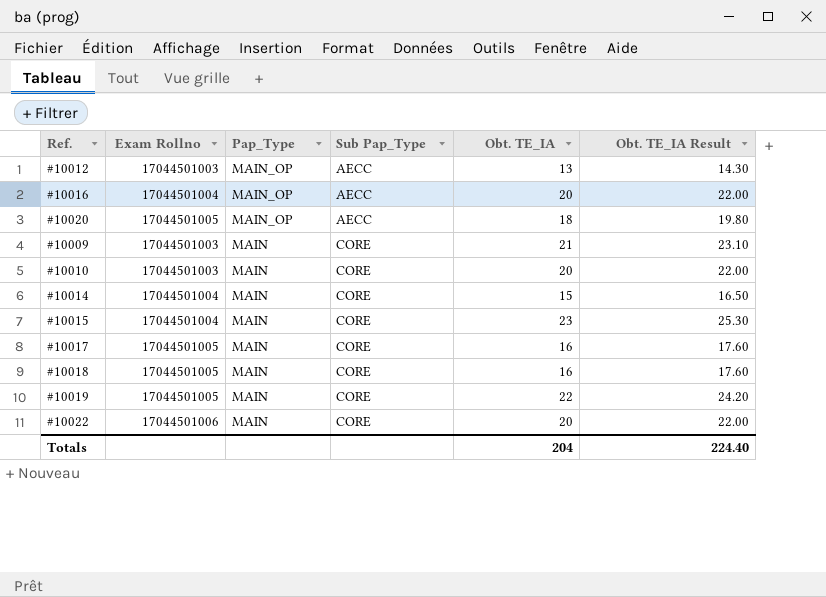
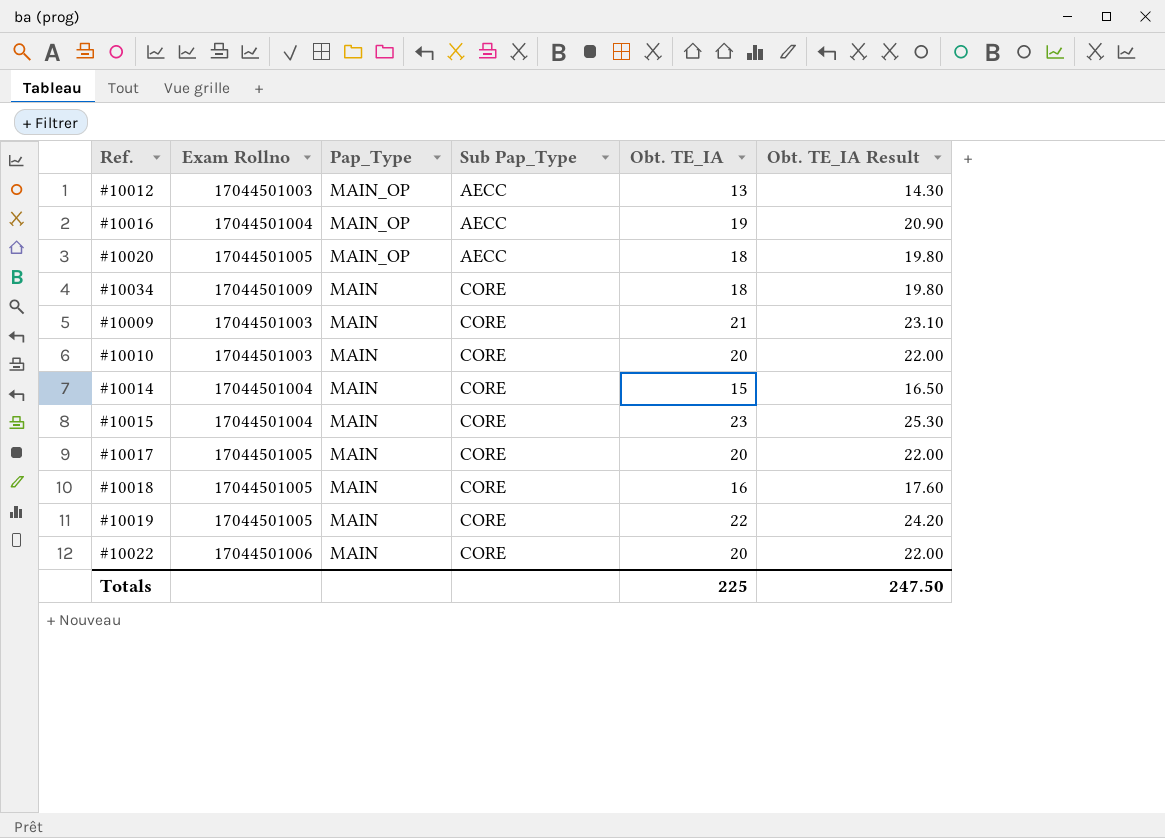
#10016 | Obt. TE_IA: 20 -> 19
#10016 | Obt. TE_IA Result: 22.00 -> 20.90
row #10034: none -> 17044501009 | MAIN | CORE | 18 | 19.80
#10017 | Obt. TE_IA: 16 -> 20
#10017 | Obt. TE_IA Result: 17.60 -> 22.00
Totals | Obt. TE_IA: 204 -> 225
Totals | Obt. TE_IA Result: 224.40 -> 247.50

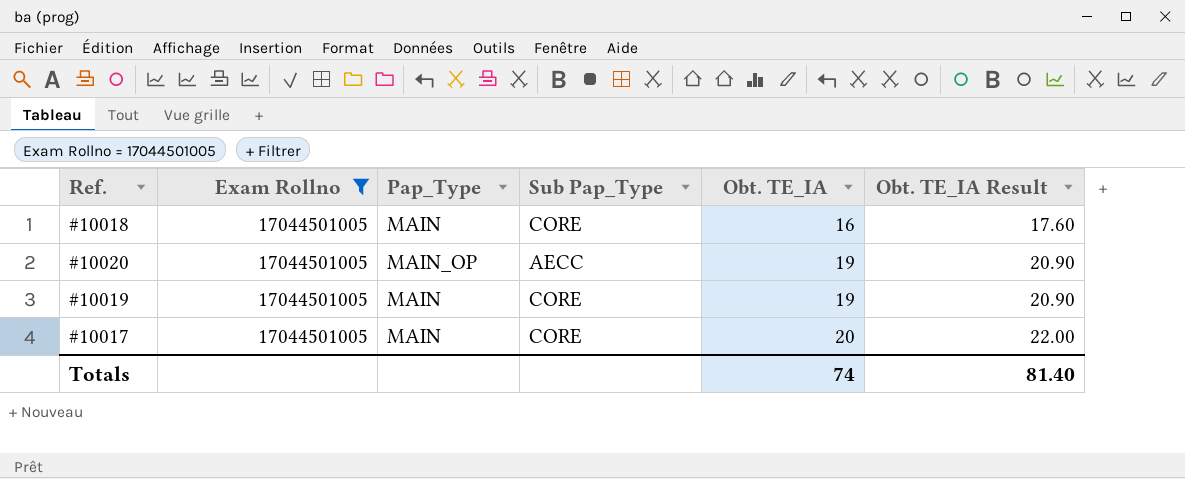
filter: none -> Exam Rollno = 17044501005
row order: Pap_Type descending -> Obt. TE_IA ascending
#10020 | Obt. TE_IA: 18 -> 19
#10020 | Obt. TE_IA Result: 19.80 -> 20.90
#10019 | Obt. TE_IA: 22 -> 19
#10019 | Obt. TE_IA Result: 24.20 -> 20.90
Totals | Obt. TE_IA: 225 -> 74
Totals | Obt. TE_IA Result: 247.50 -> 81.40

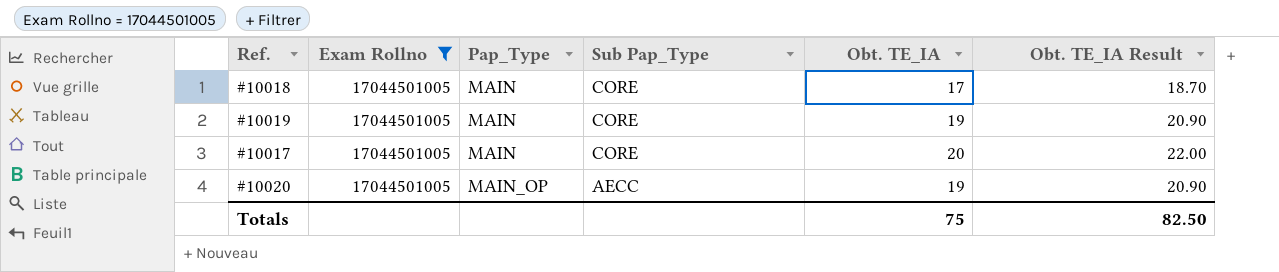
row order: Obt. TE_IA ascending -> Pap_Type ascending
#10018 | Obt. TE_IA: 16 -> 17
#10018 | Obt. TE_IA Result: 17.60 -> 18.70
Totals | Obt. TE_IA: 74 -> 75
Totals | Obt. TE_IA Result: 81.40 -> 82.50

